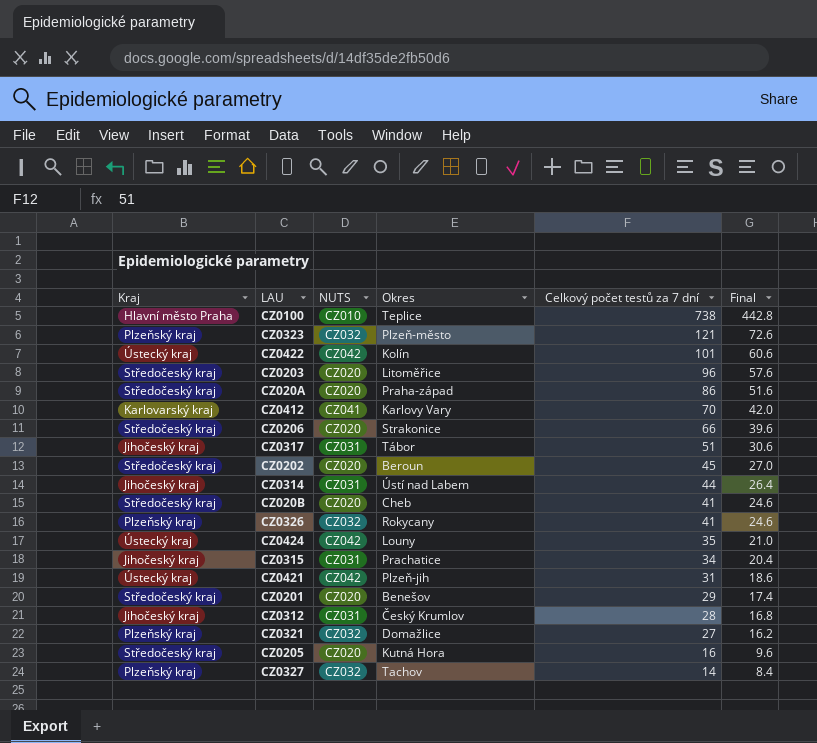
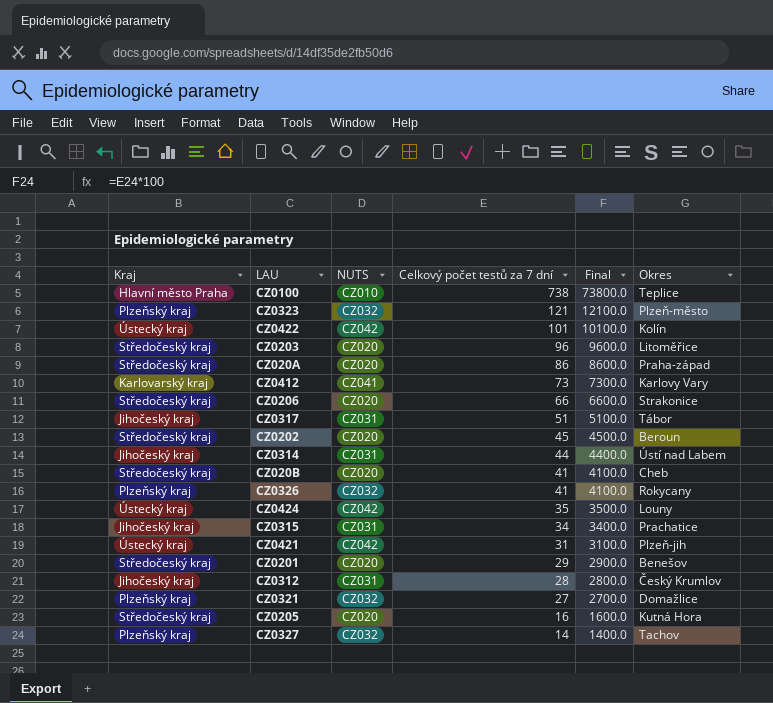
column Final | formula: [Celkový počet testů za 7 dní] * 0.6 -> [Celkový počet testů za 7 dní] * 100
column Okres | position: 4 -> 6
CZ0412 | Celkový počet testů za 7 dní: 70 -> 73

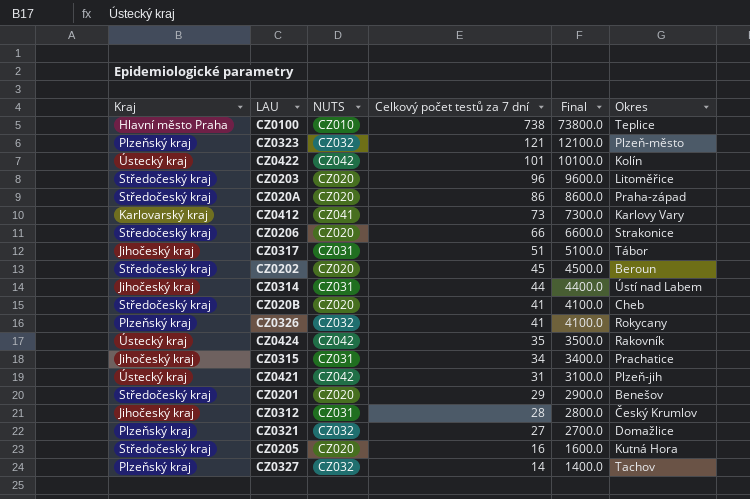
CZ0424 | Okres: Louny -> Rakovník

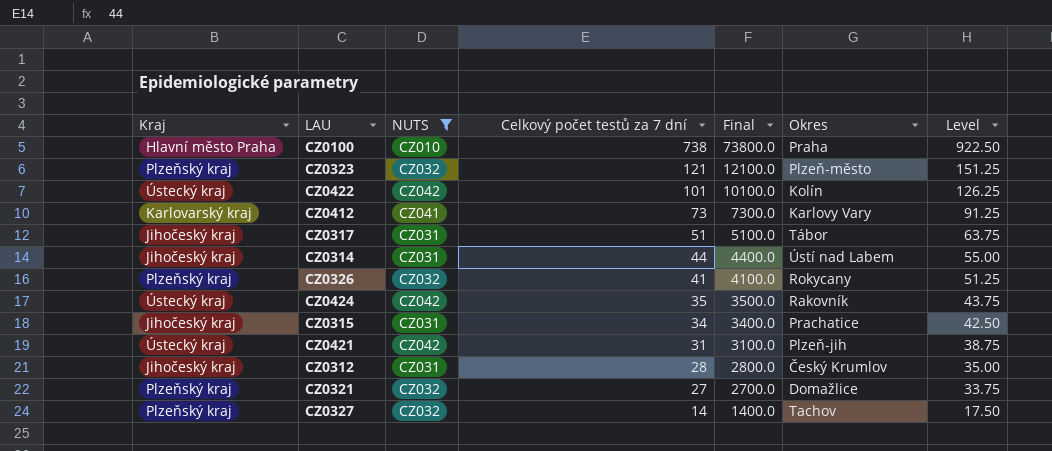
filter: none -> NUTS != CZ020
column Level | formula: none -> [Celkový počet testů za 7 dní] * 1.25
CZ0100 | Okres: Teplice -> Praha

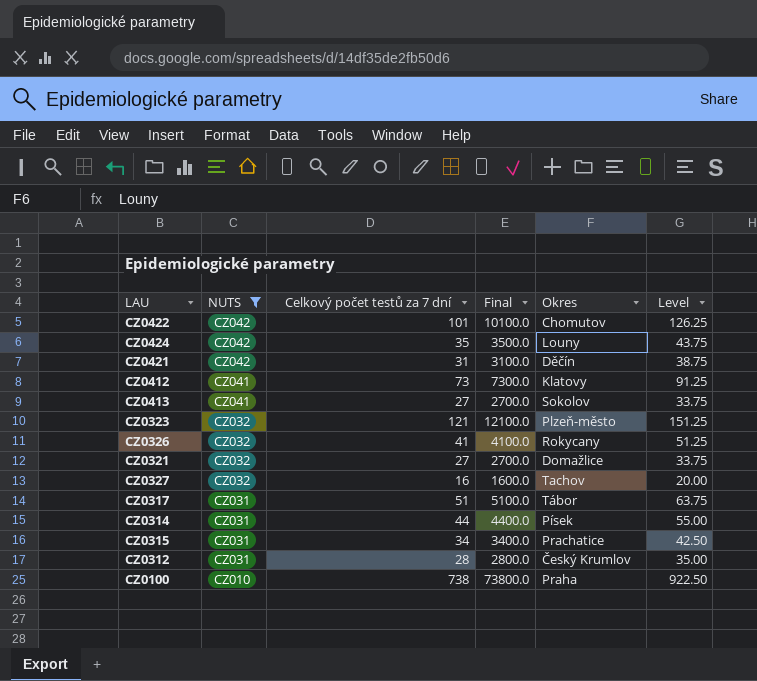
row order: Celkový počet testů za 7 dní descending -> NUTS descending
column Kraj | position: 1 -> none
CZ0422 | Okres: Kolín -> Chomutov
CZ0424 | Okres: Rakovník -> Louny
CZ0421 | Okres: Plzeň-jih -> Děčín
CZ0412 | Okres: Karlovy Vary -> Klatovy
row CZ0413: none -> CZ041 | 27 | 2700.0 | Sokolov | 33.75
CZ0327 | Celkový počet testů za 7 dní: 14 -> 16
CZ0327 | Final: 1400.0 -> 1600.0
CZ0327 | Level: 17.50 -> 20.00
CZ0314 | Okres: Ústí nad Labem -> Písek

